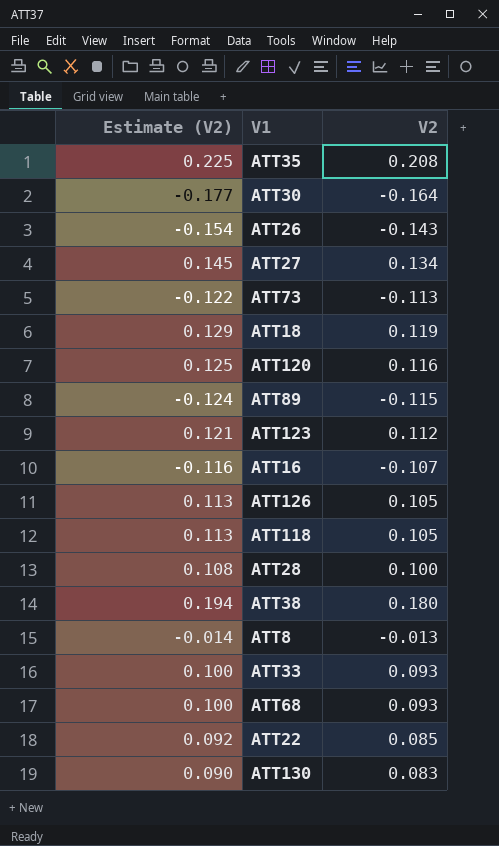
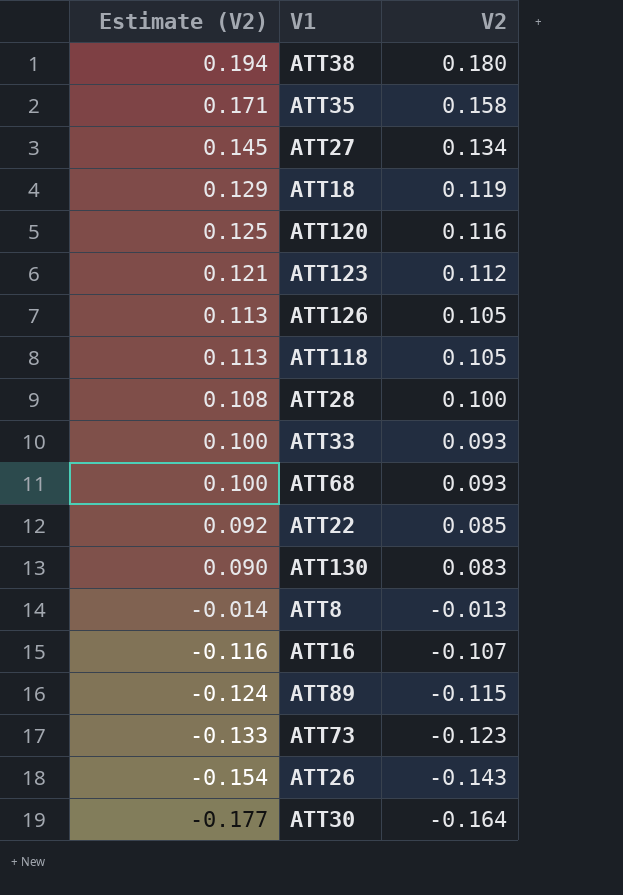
row order: none -> Estimate (V2) descending
ATT35 | Estimate (V2): 0.225 -> 0.171
ATT35 | V2: 0.208 -> 0.158
ATT73 | Estimate (V2): -0.122 -> -0.133
ATT73 | V2: -0.113 -> -0.123

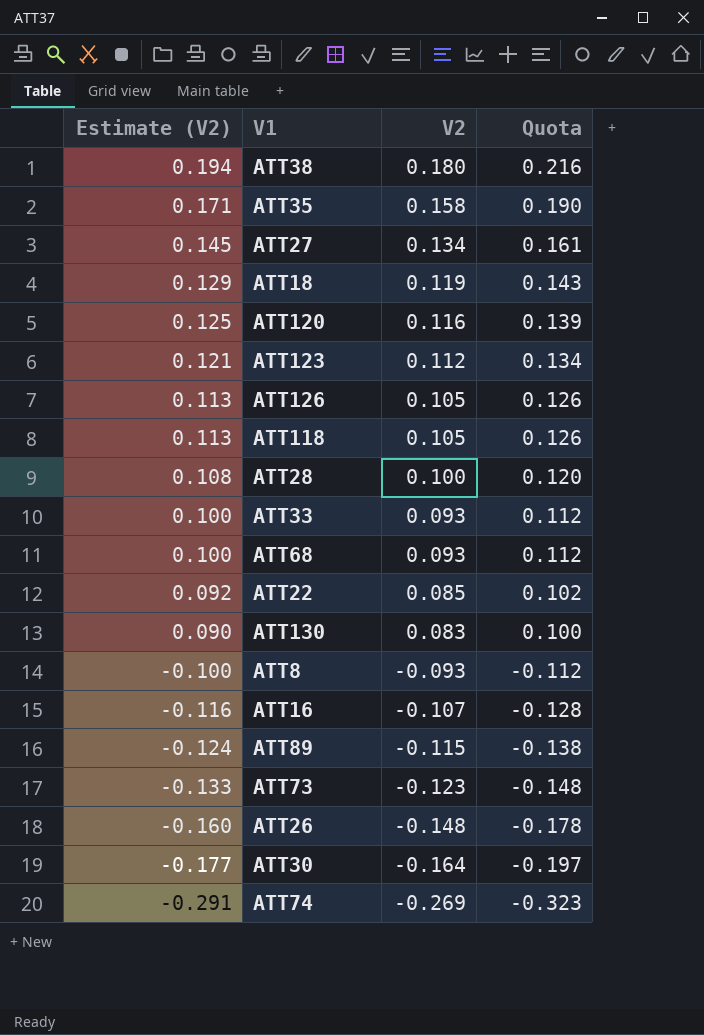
column Quota | formula: none -> [V2] * 1.2
ATT8 | Estimate (V2): -0.014 -> -0.100
ATT8 | V2: -0.013 -> -0.093
ATT26 | Estimate (V2): -0.154 -> -0.160
ATT26 | V2: -0.143 -> -0.148
row ATT74: none -> -0.291 | -0.269 | -0.323

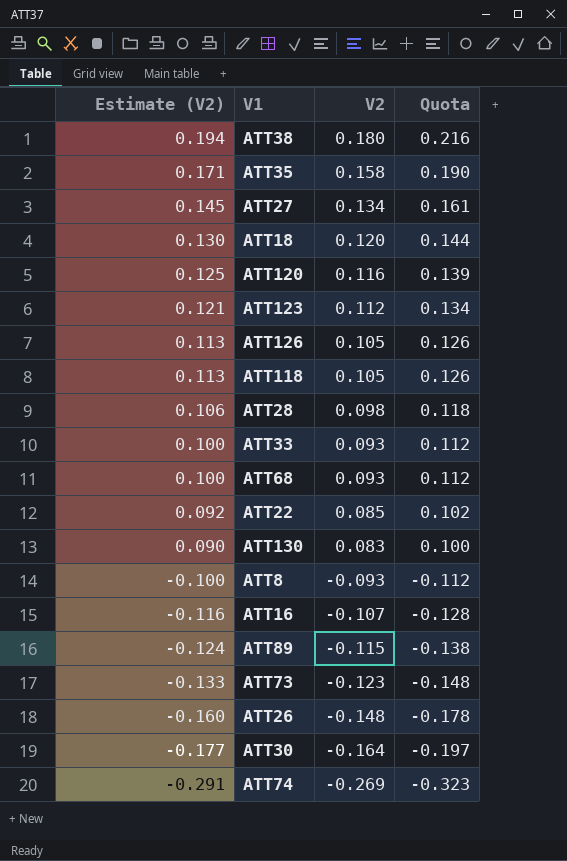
ATT18 | Estimate (V2): 0.129 -> 0.130
ATT18 | V2: 0.119 -> 0.120
ATT18 | Quota: 0.143 -> 0.144
ATT28 | Estimate (V2): 0.108 -> 0.106
ATT28 | V2: 0.100 -> 0.098
ATT28 | Quota: 0.120 -> 0.118

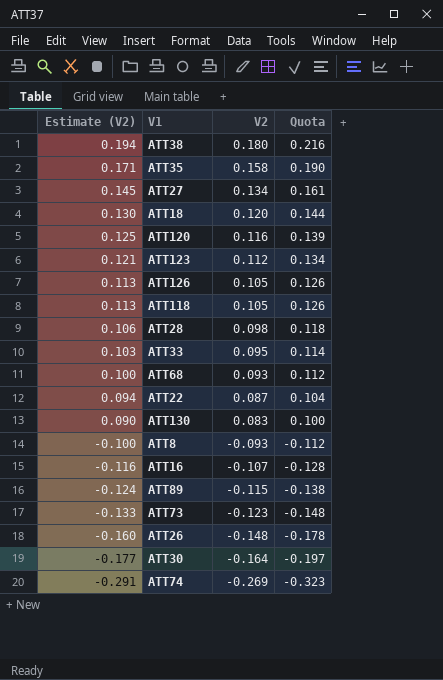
ATT33 | Estimate (V2): 0.100 -> 0.103
ATT33 | V2: 0.093 -> 0.095
ATT33 | Quota: 0.112 -> 0.114
ATT22 | Estimate (V2): 0.092 -> 0.094
ATT22 | V2: 0.085 -> 0.087
ATT22 | Quota: 0.102 -> 0.104

